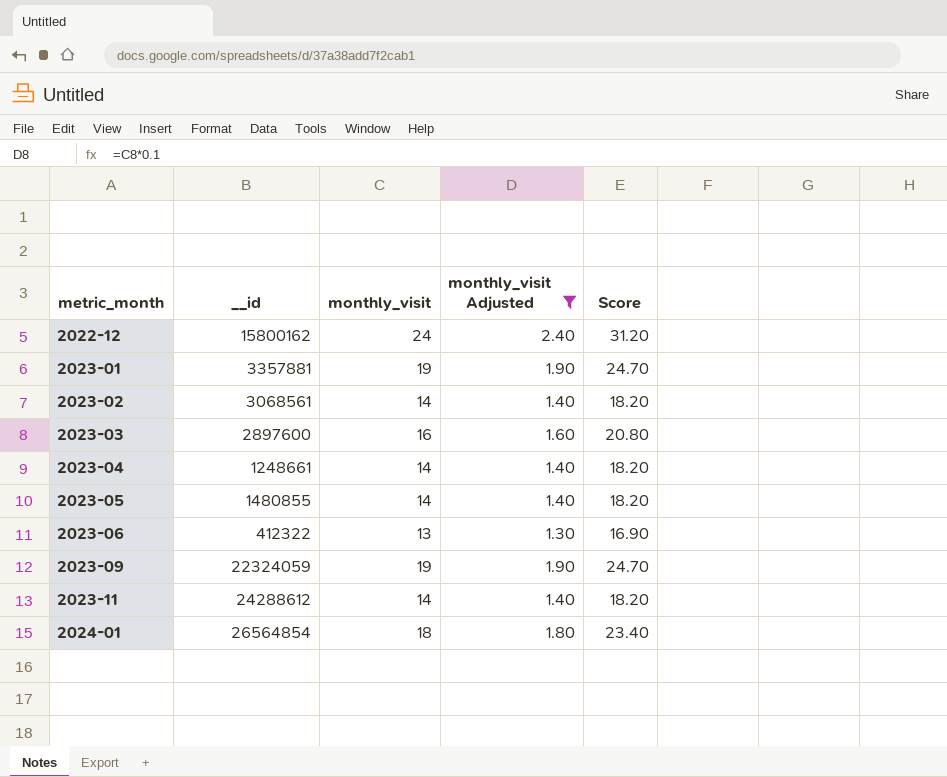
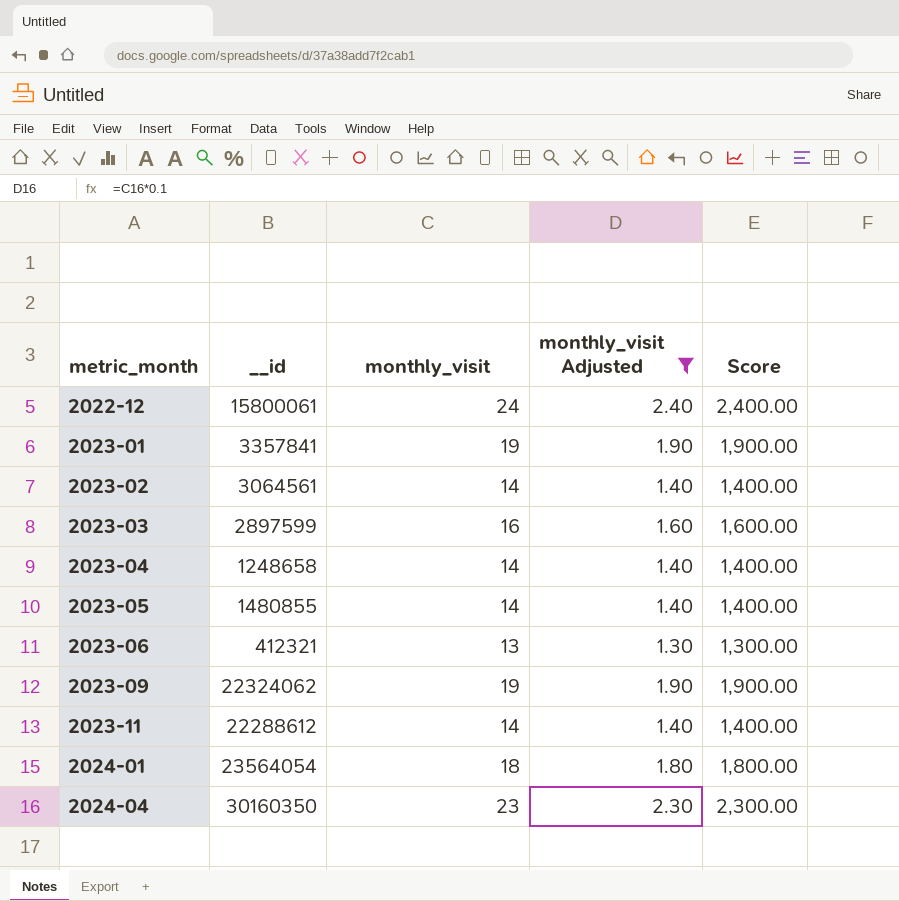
column Score | formula: [monthly_visit] * 1.3 -> [monthly_visit] * 100
2022-12 | __id: 15800162 -> 15800061
2023-01 | __id: 3357881 -> 3357841
2023-02 | __id: 3068561 -> 3064561
2023-03 | __id: 2897600 -> 2897599
2023-04 | __id: 1248661 -> 1248658
2023-06 | __id: 412322 -> 412321
2023-09 | __id: 22324059 -> 22324062
2023-11 | __id: 24288612 -> 22288612
2024-01 | __id: 26564854 -> 23564054
row 2024-04: none -> 30160350 | 23 | 2.30 | 2,300.00

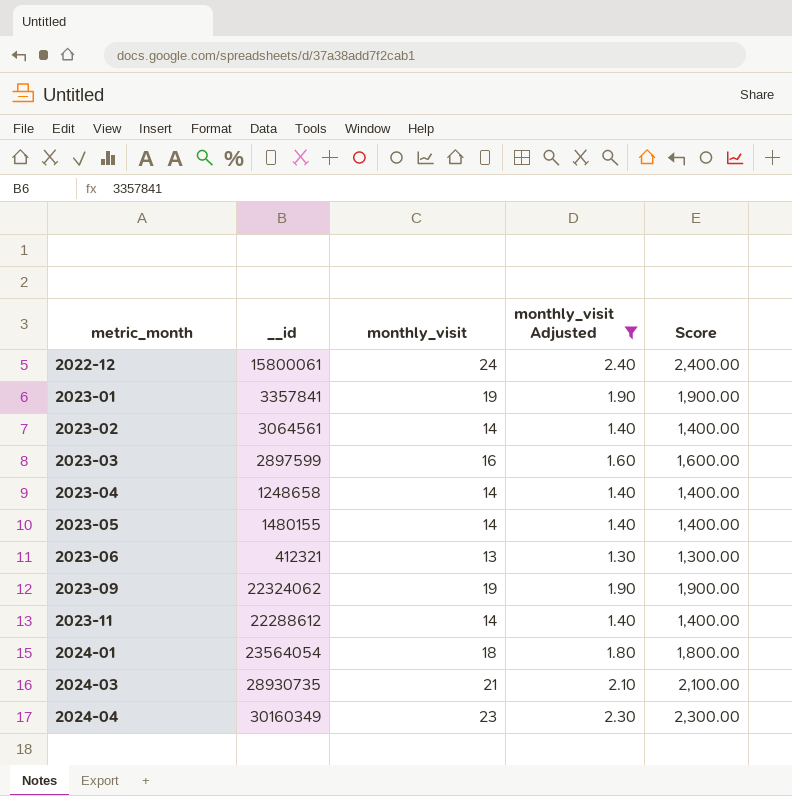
2023-05 | __id: 1480855 -> 1480155
row 2024-03: none -> 28930735 | 21 | 2.10 | 2,100.00
2024-04 | __id: 30160350 -> 30160349

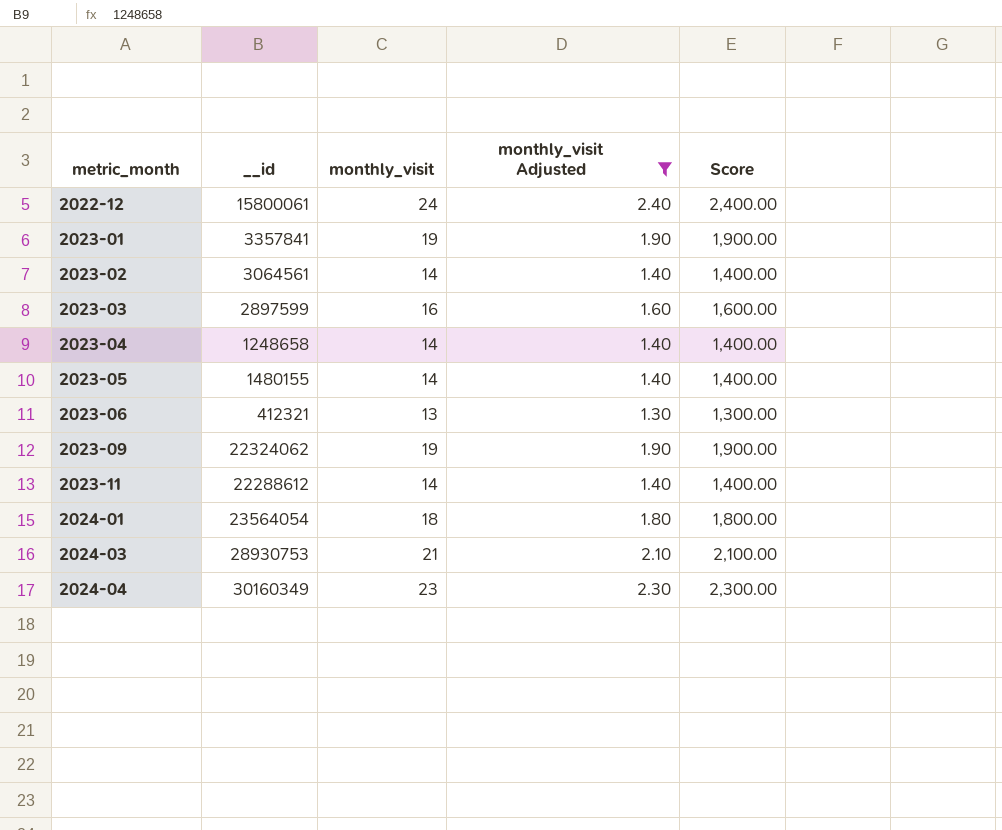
2024-03 | __id: 28930735 -> 28930753

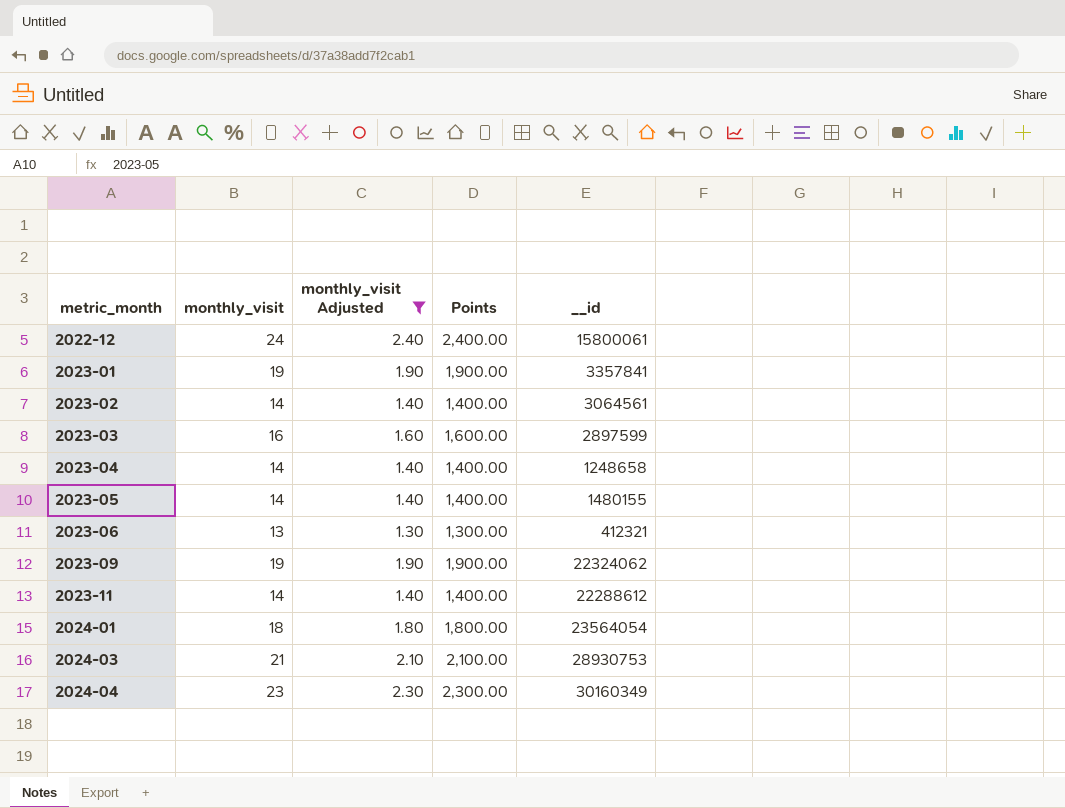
column name: Score -> Points
column __id | position: 2 -> 5

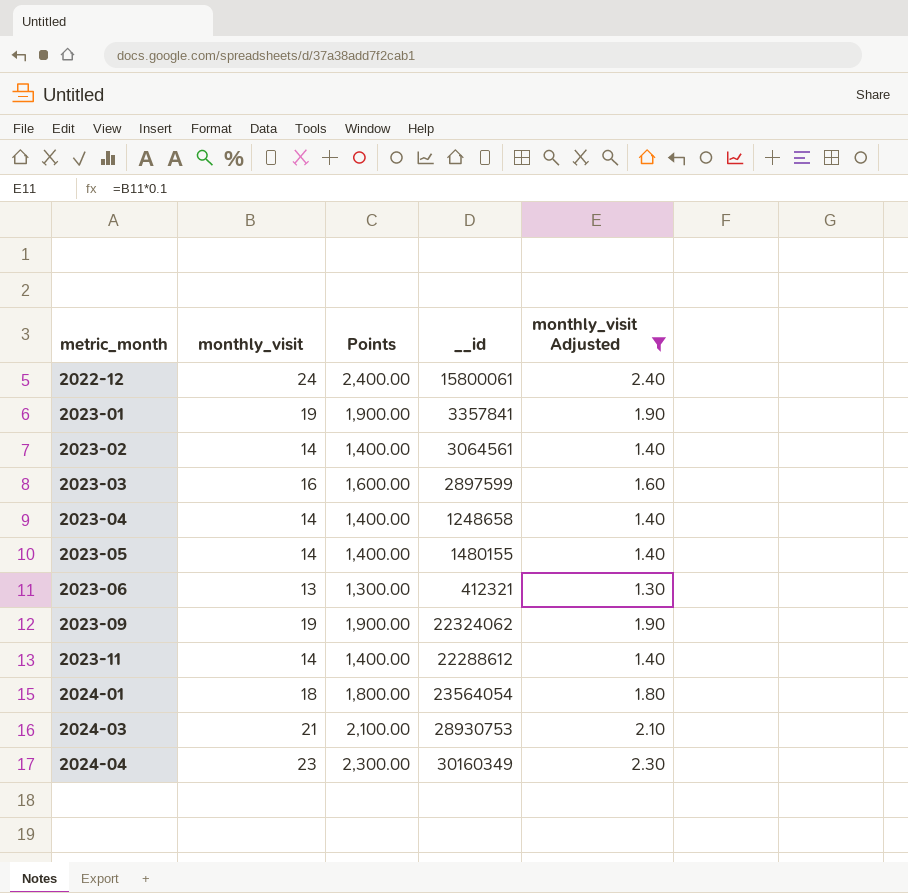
column monthly_visit Adjusted | position: 3 -> 5

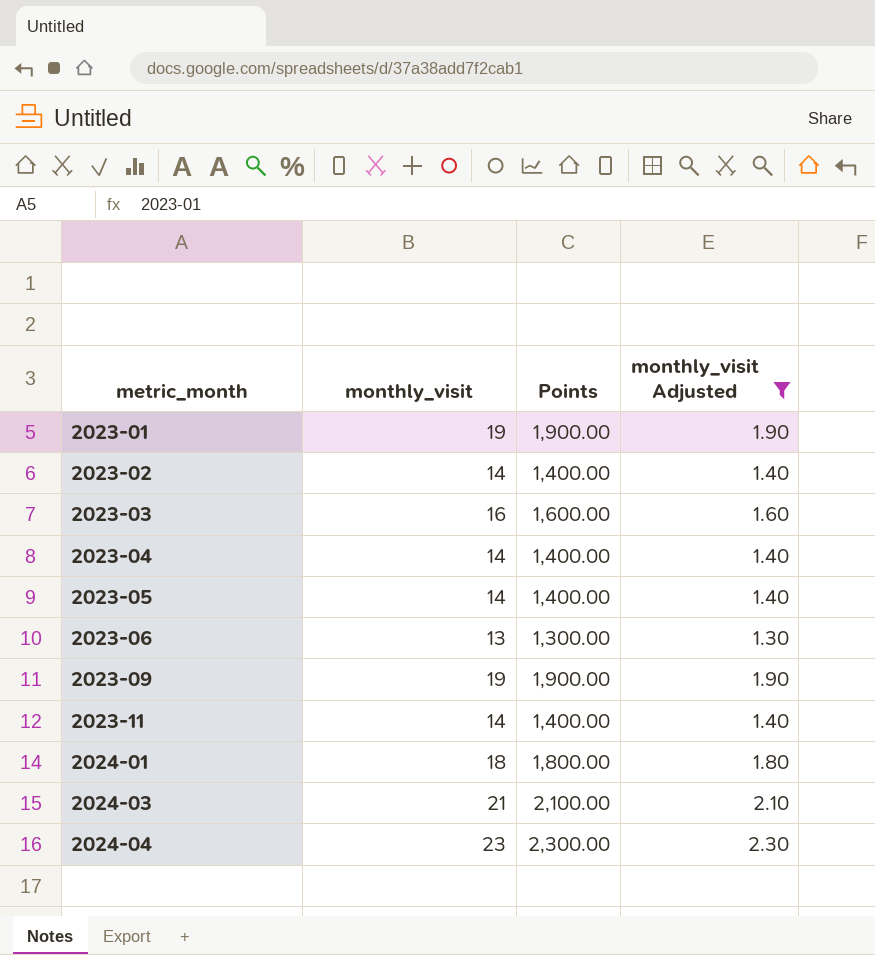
column __id | position: 4 -> none
row 2022-12: 24 | 2,400.00 | 15800061 | 2.40 -> none

